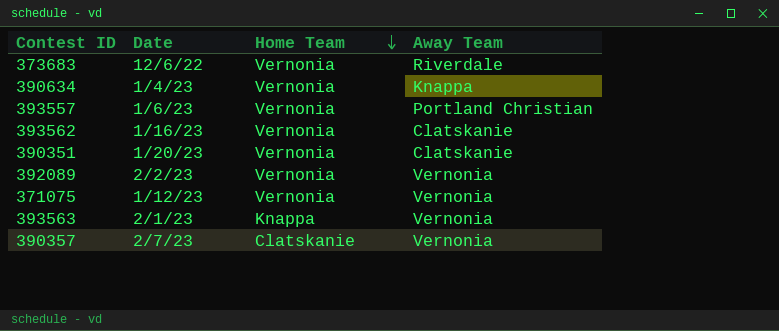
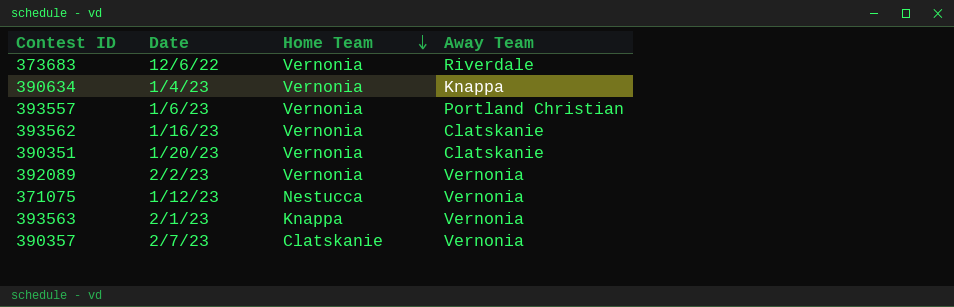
371075 | Home Team: Vernonia -> Nestucca

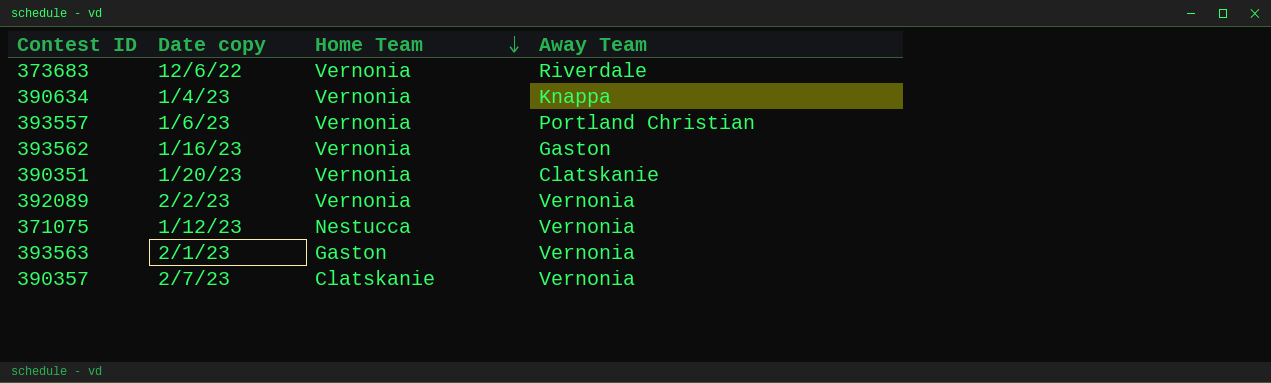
column name: Date -> Date copy
393562 | Away Team: Clatskanie -> Gaston
393563 | Home Team: Knappa -> Gaston

